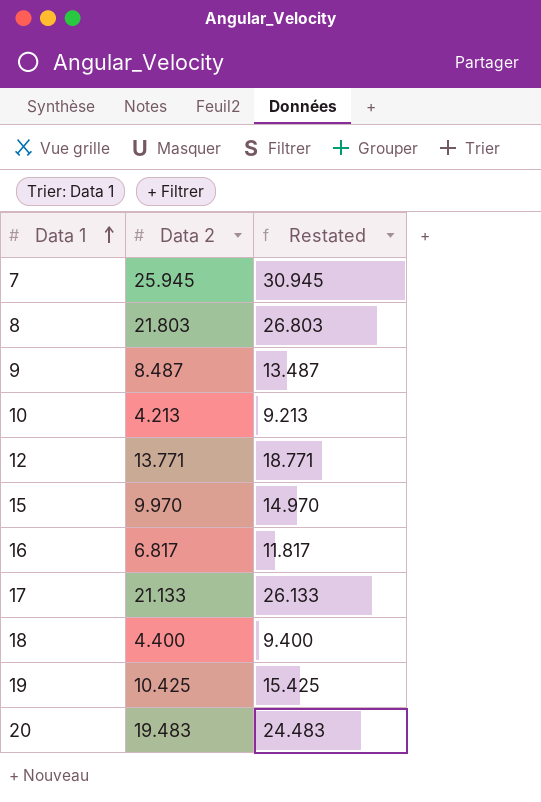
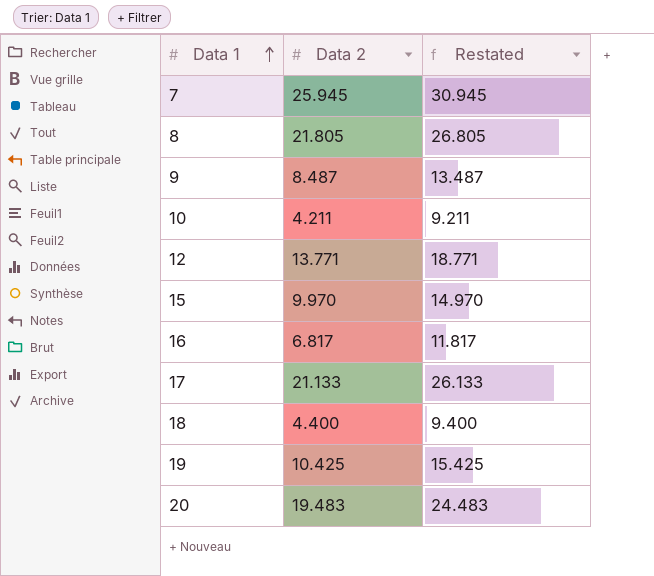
8 | Data 2: 21.803 -> 21.805
8 | Restated: 26.803 -> 26.805
10 | Data 2: 4.213 -> 4.211
10 | Restated: 9.213 -> 9.211

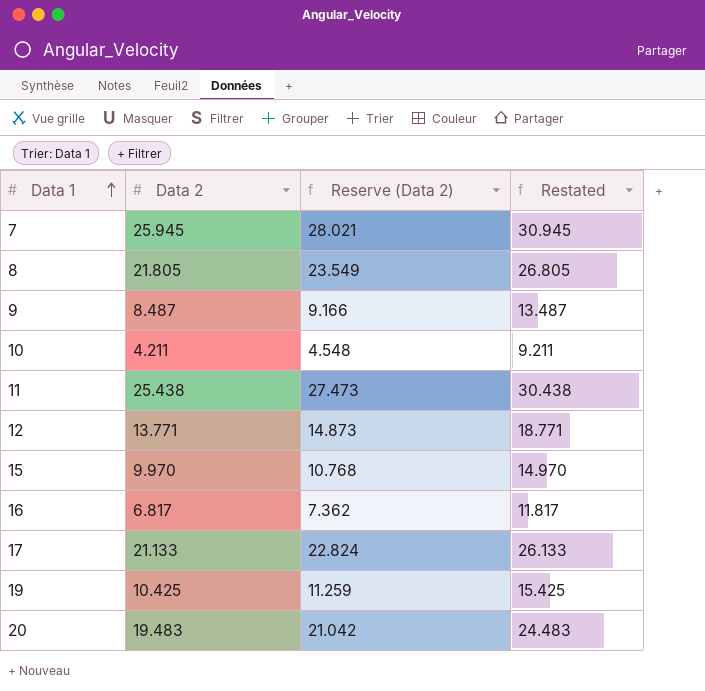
column Reserve (Data 2) | formula: none -> [Data 2] * 1.08
row 18: 4.400 | 9.400 -> none
row 11: none -> 25.438 | 27.473 | 30.438

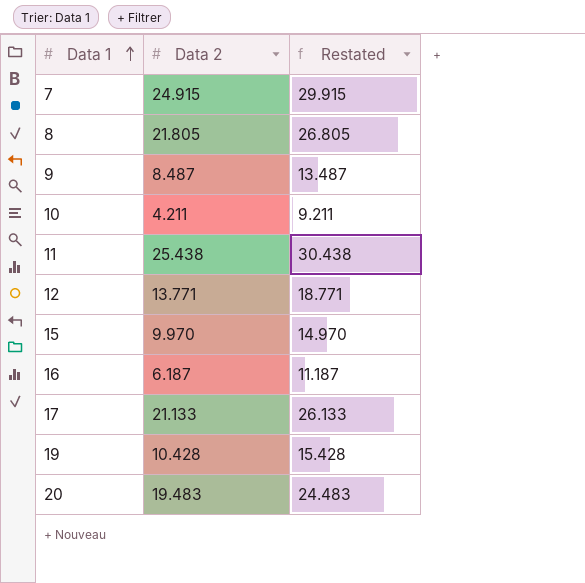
column Reserve (Data 2) | formula: [Data 2] * 1.08 -> none
7 | Data 2: 25.945 -> 24.915
7 | Restated: 30.945 -> 29.915
16 | Data 2: 6.817 -> 6.187
16 | Restated: 11.817 -> 11.187
19 | Data 2: 10.425 -> 10.428
19 | Restated: 15.425 -> 15.428

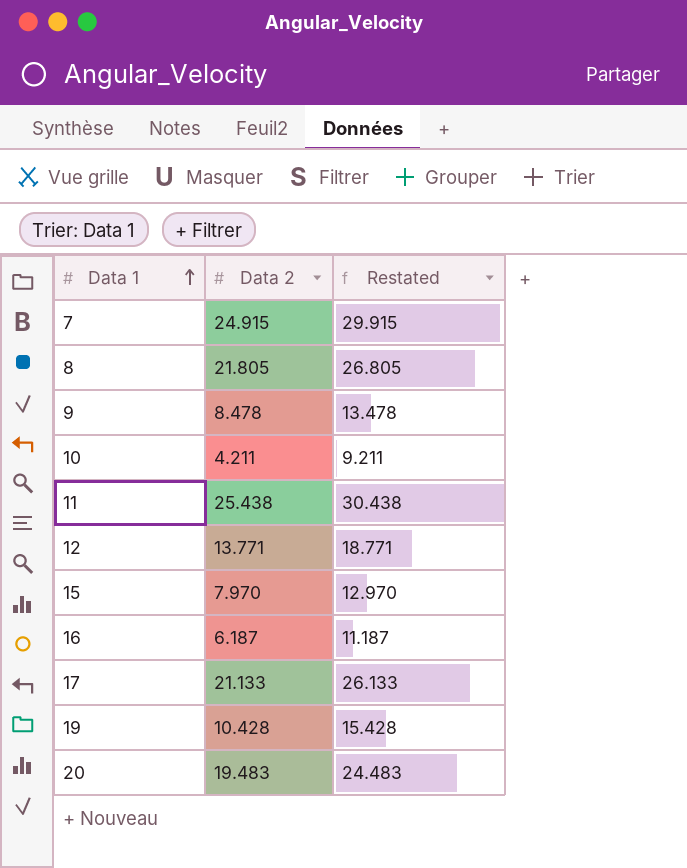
9 | Data 2: 8.487 -> 8.478
9 | Restated: 13.487 -> 13.478
15 | Data 2: 9.970 -> 7.970
15 | Restated: 14.970 -> 12.970

